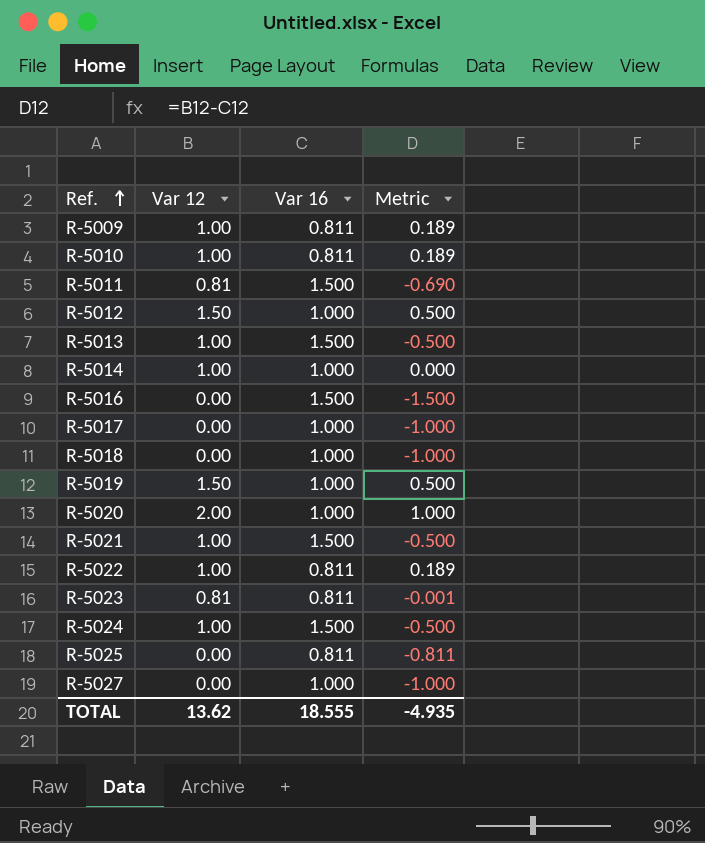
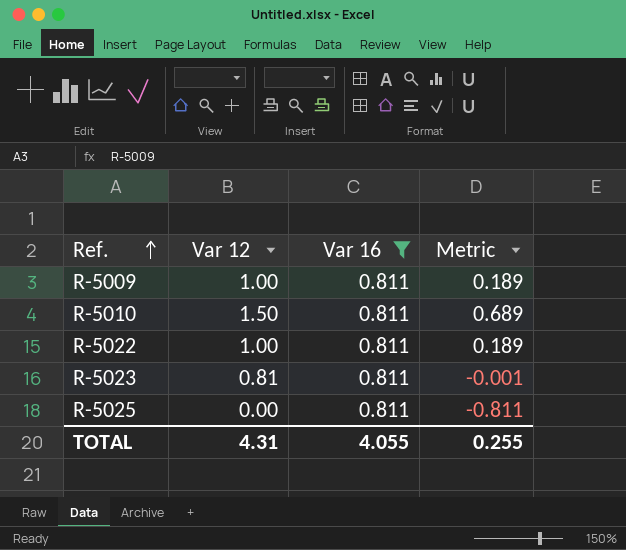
filter: none -> Var 16 = 0.811
R-5010 | Var 12: 1.00 -> 1.50
R-5010 | Metric: 0.189 -> 0.689
TOTAL | Var 12: 13.62 -> 4.31
TOTAL | Var 16: 18.555 -> 4.055
TOTAL | Metric: -4.935 -> 0.255

